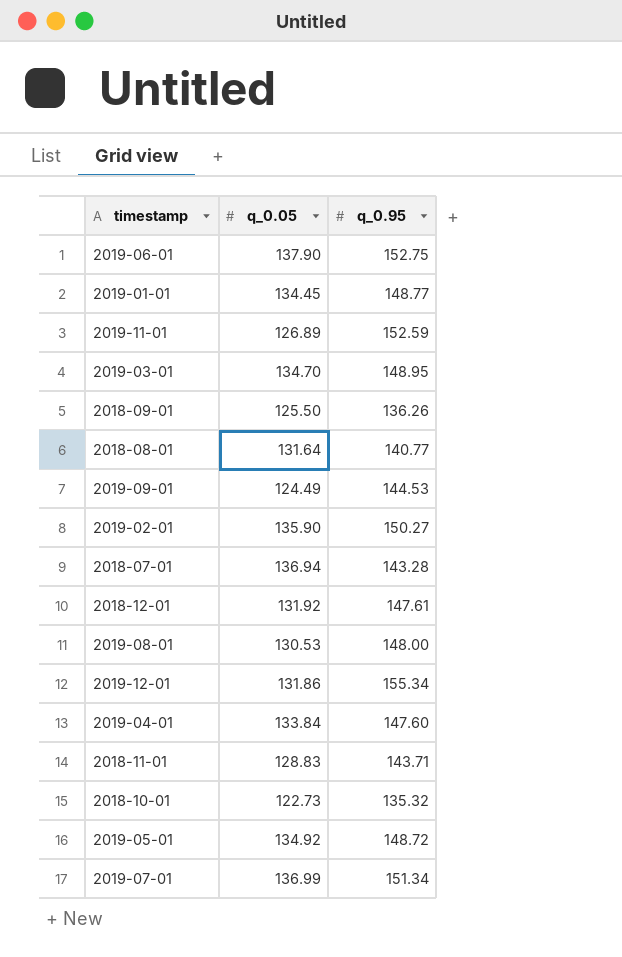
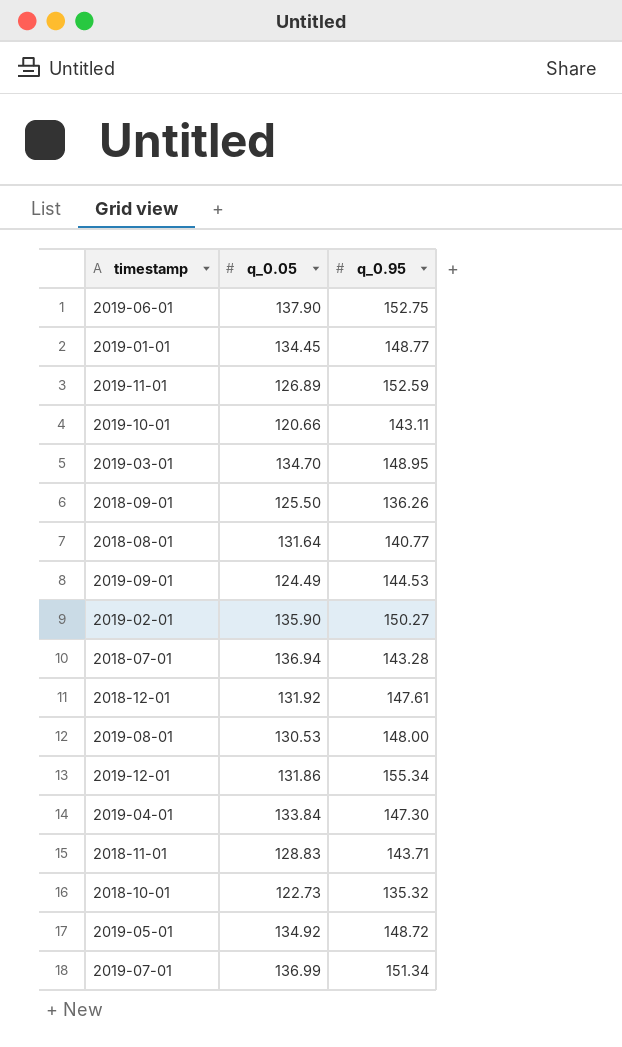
row 2019-10-01: none -> 120.66 | 143.11
2019-04-01 | q_0.95: 147.60 -> 147.30

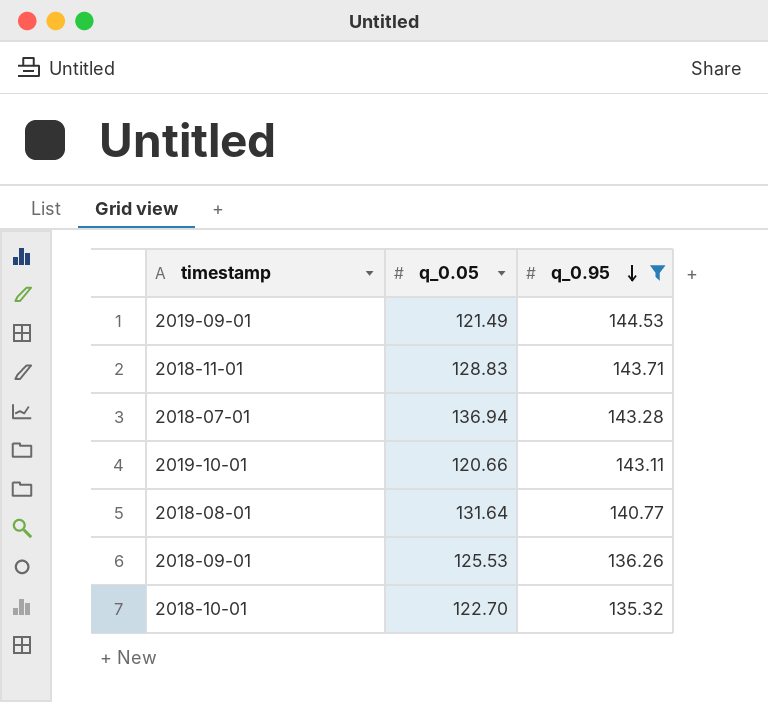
filter: none -> q_0.95 <= 144.53
row order: none -> q_0.95 descending
2019-09-01 | q_0.05: 124.49 -> 121.49
2018-09-01 | q_0.05: 125.50 -> 125.53
2018-10-01 | q_0.05: 122.73 -> 122.70

